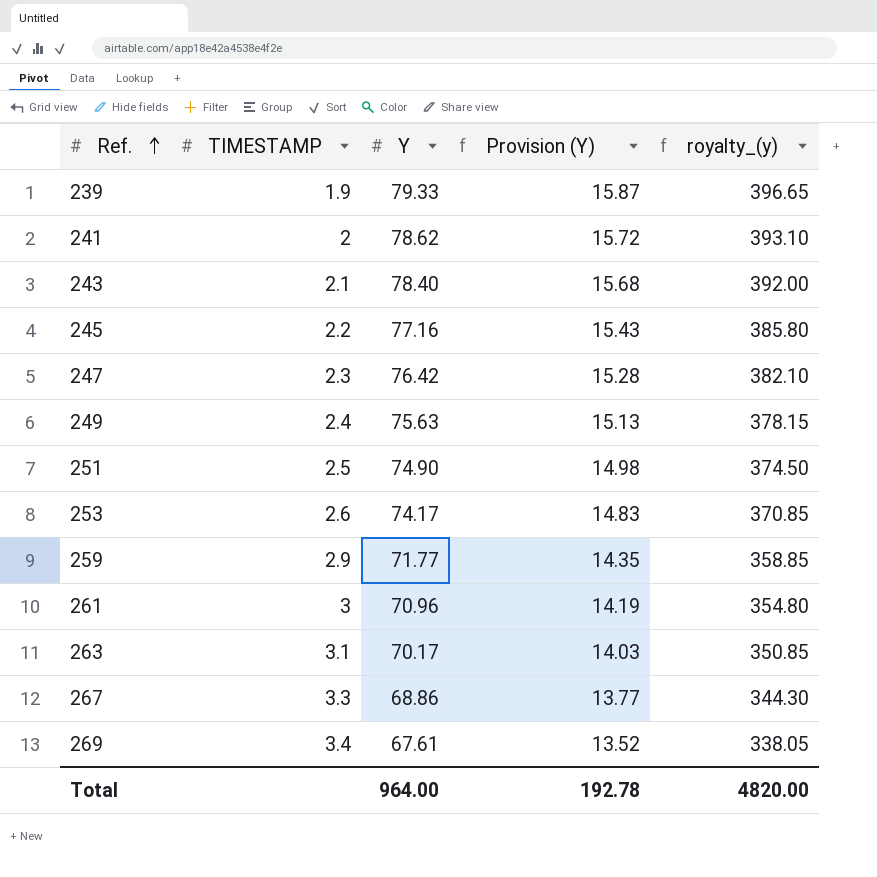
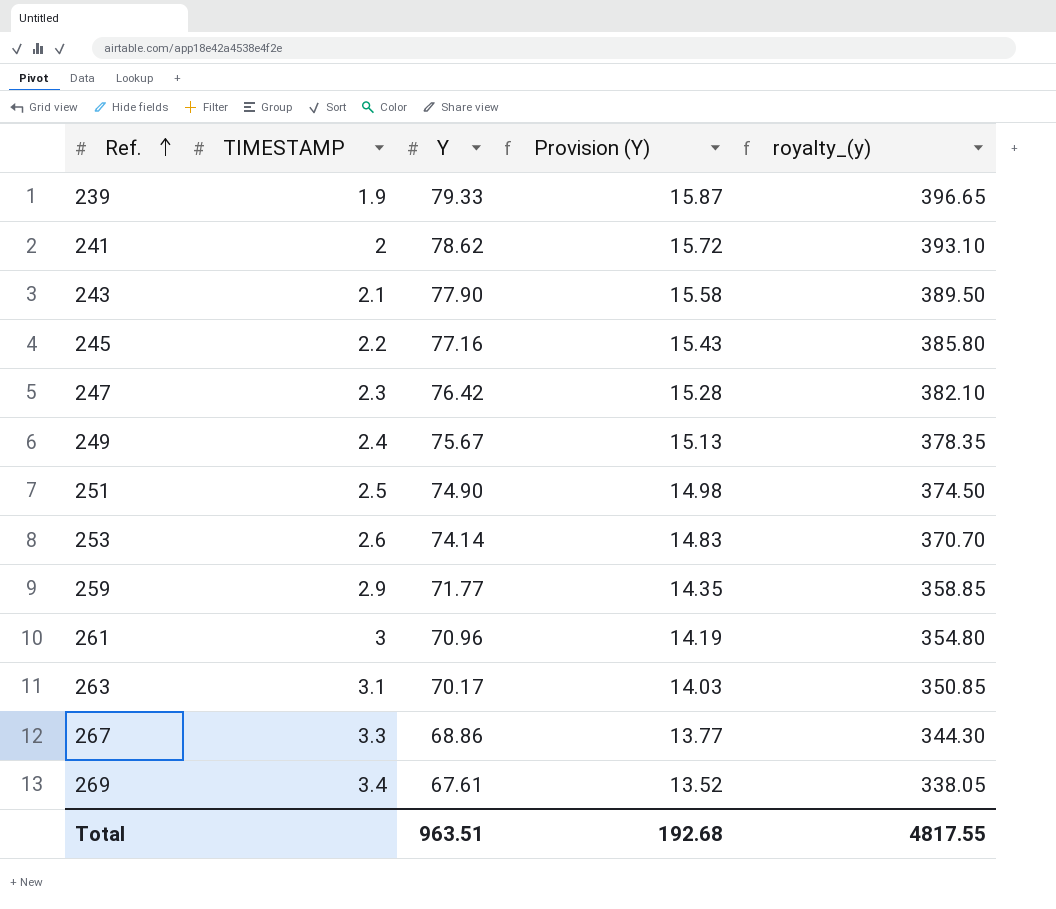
243 | Y: 78.40 -> 77.90
243 | Provision (Y): 15.68 -> 15.58
243 | royalty_(y): 392.00 -> 389.50
249 | Y: 75.63 -> 75.67
249 | royalty_(y): 378.15 -> 378.35
253 | Y: 74.17 -> 74.14
253 | royalty_(y): 370.85 -> 370.70
Total | Y: 964.00 -> 963.51
Total | Provision (Y): 192.78 -> 192.68
Total | royalty_(y): 4820.00 -> 4817.55

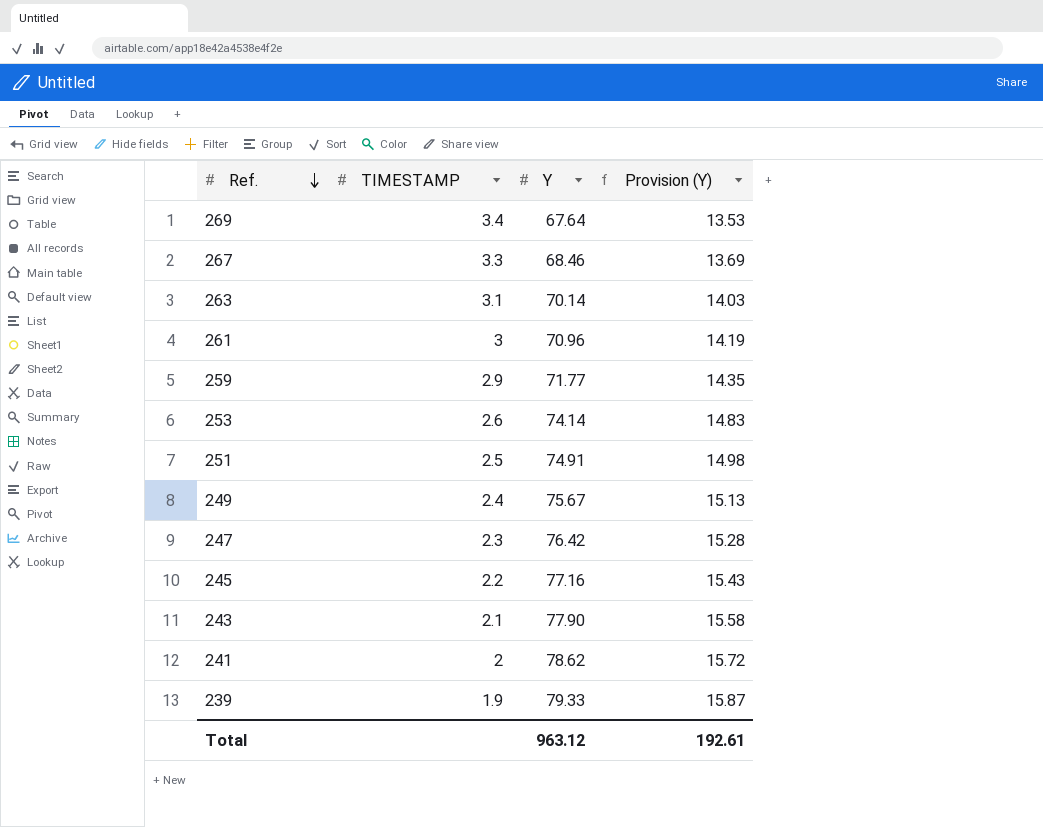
row order: Ref. ascending -> Ref. descending
column royalty_(y) | formula: [Y] * 5 -> none
269 | Y: 67.61 -> 67.64
269 | Provision (Y): 13.52 -> 13.53
267 | Y: 68.86 -> 68.46
267 | Provision (Y): 13.77 -> 13.69
263 | Y: 70.17 -> 70.14
251 | Y: 74.90 -> 74.91
Total | Y: 963.51 -> 963.12
Total | Provision (Y): 192.68 -> 192.61

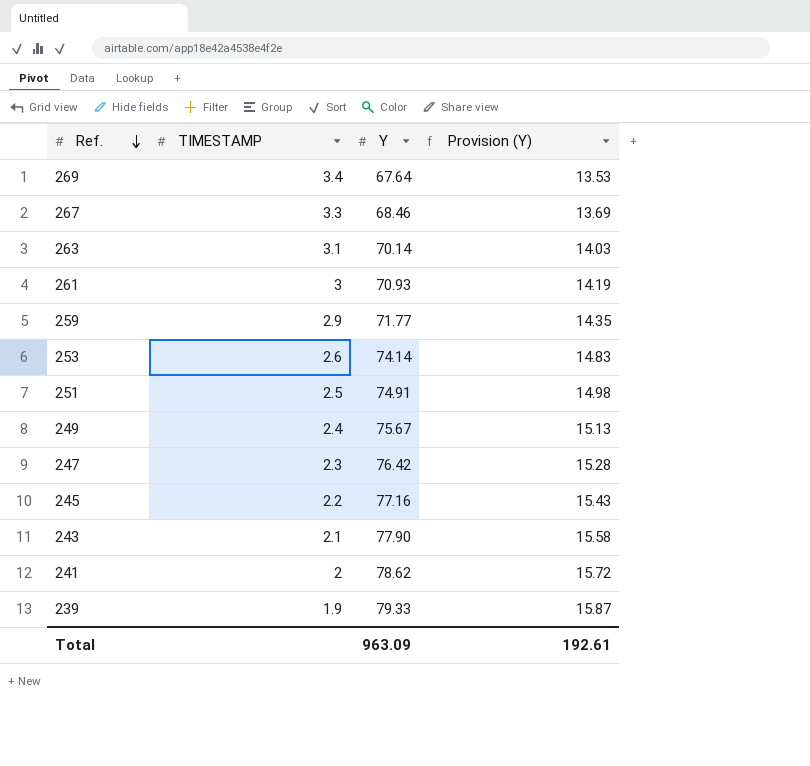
261 | Y: 70.96 -> 70.93
Total | Y: 963.12 -> 963.09

